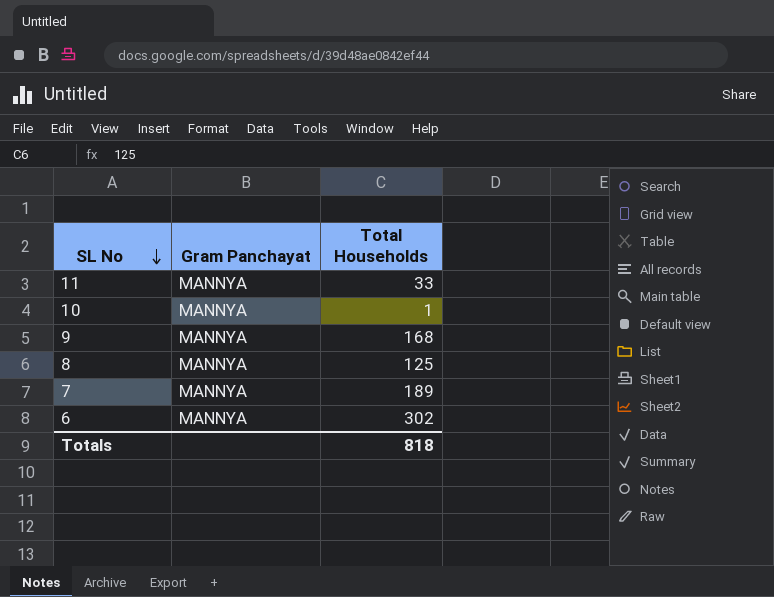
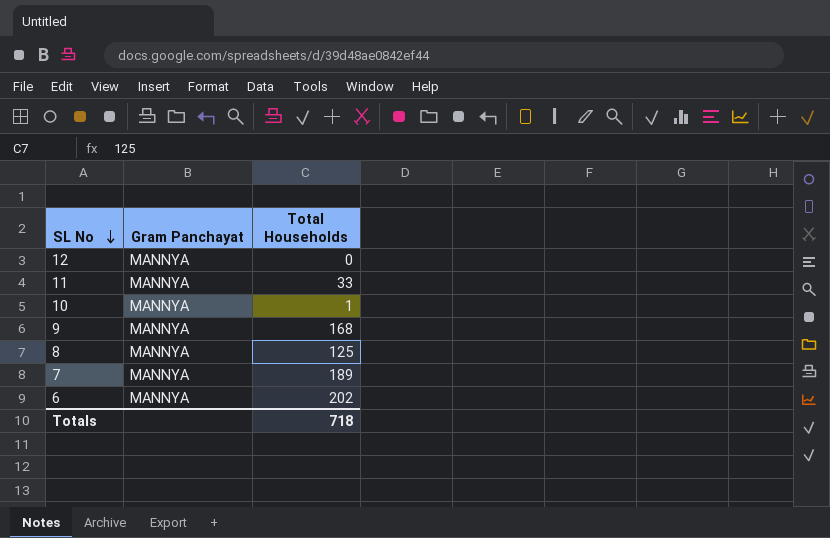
row 12: none -> MANNYA | 0
6 | Total Households: 302 -> 202
Totals | Total Households: 818 -> 718

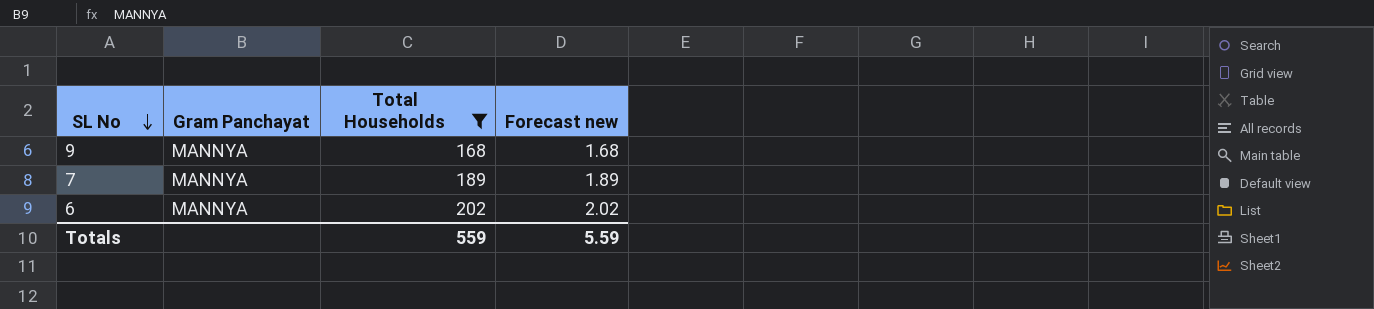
filter: none -> Total Households >= 168
column Forecast new | formula: none -> [Total Households] * 0.01
Totals | Total Households: 718 -> 559

